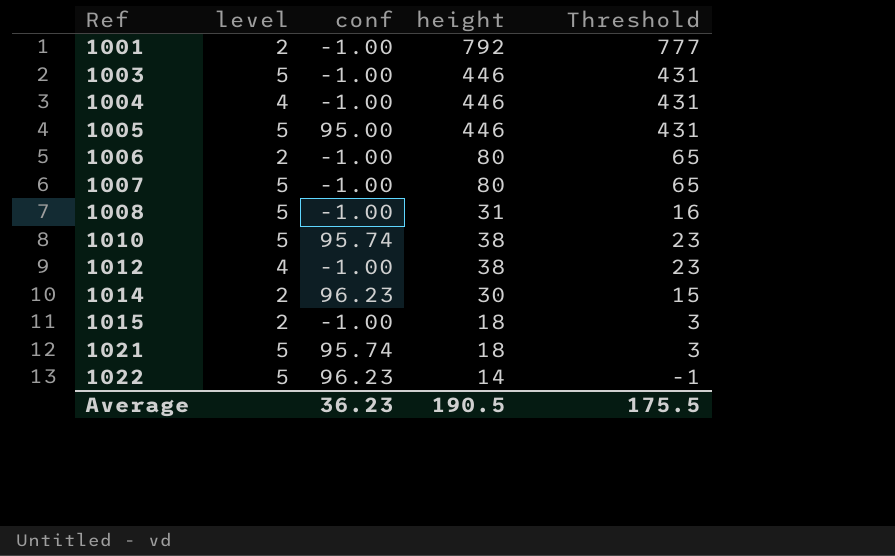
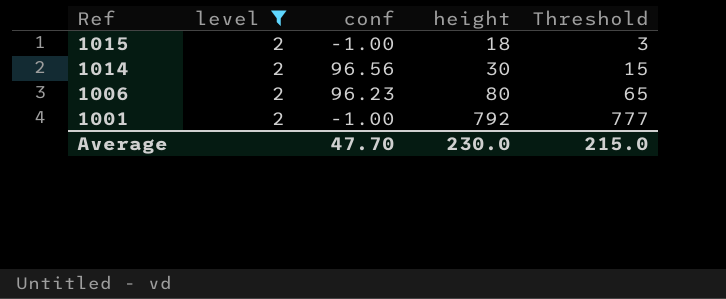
filter: none -> level = 2
row order: Ref ascending -> Ref descending
1014 | conf: 96.23 -> 96.56
1006 | conf: -1.00 -> 96.23
Average | conf: 36.23 -> 47.70
Average | height: 190.5 -> 230.0
Average | Threshold: 175.5 -> 215.0

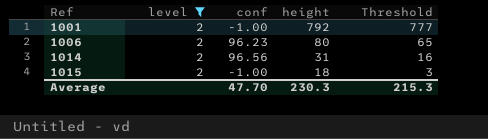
row order: Ref descending -> Ref ascending
1014 | height: 30 -> 31
1014 | Threshold: 15 -> 16
Average | height: 230.0 -> 230.3
Average | Threshold: 215.0 -> 215.3

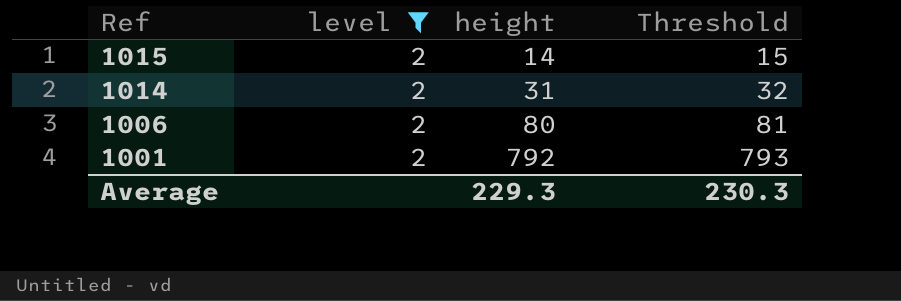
row order: Ref ascending -> Ref descending
column conf | position: 3 -> none
column Threshold | formula: [height] - 15 -> [height] + 1
1015 | height: 18 -> 14
Average | height: 230.3 -> 229.3
Average | Threshold: 215.3 -> 230.3

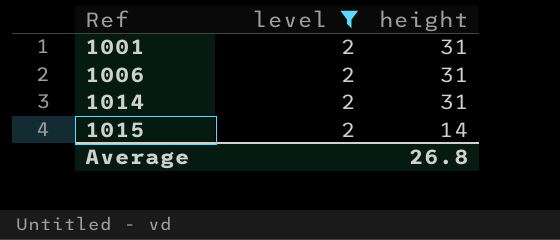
row order: Ref descending -> Ref ascending
column Threshold | formula: [height] + 1 -> none
1001 | height: 792 -> 31
1006 | height: 80 -> 31
Average | height: 229.3 -> 26.8

